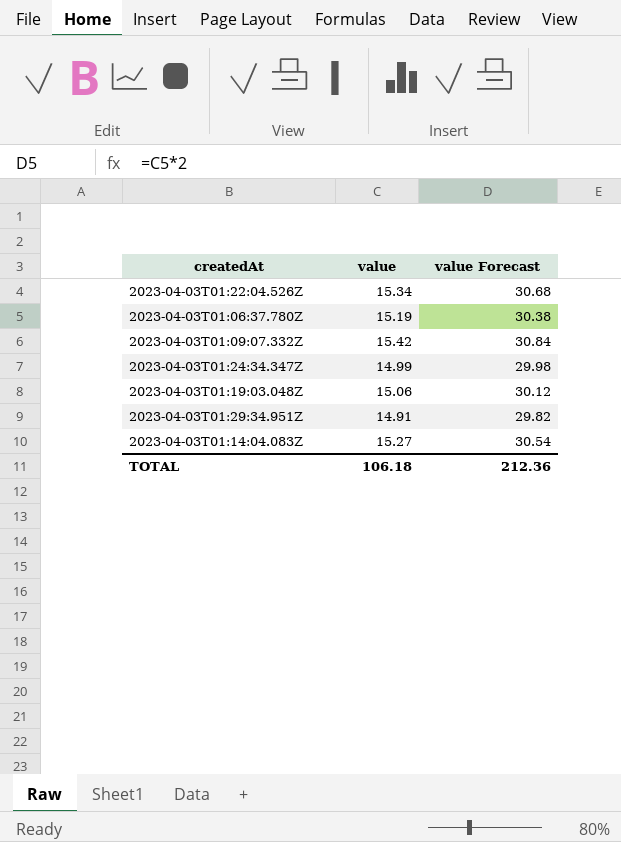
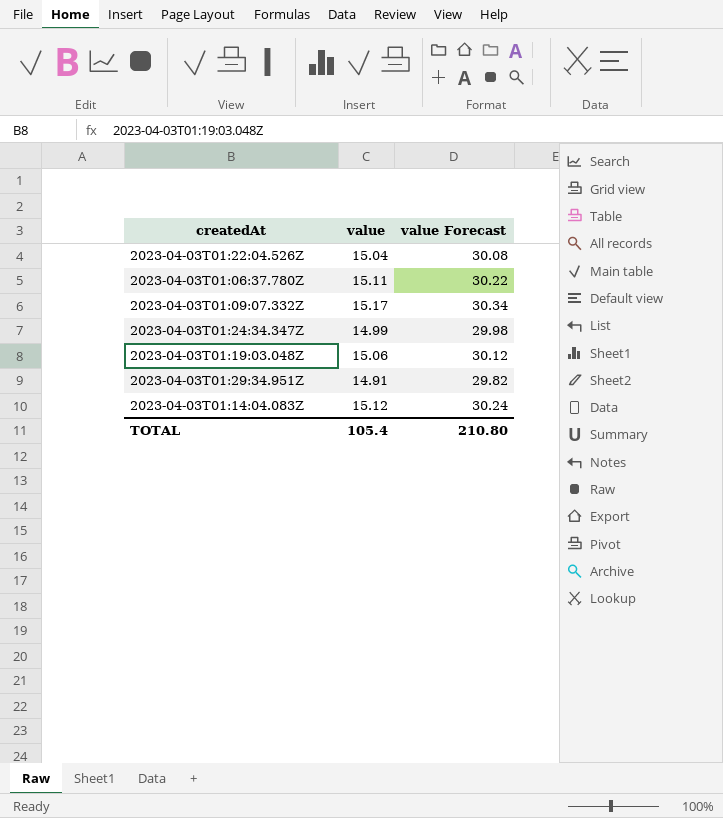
2023-04-03T01:22:04.526Z | value: 15.34 -> 15.04
2023-04-03T01:22:04.526Z | value Forecast: 30.68 -> 30.08
2023-04-03T01:06:37.780Z | value: 15.19 -> 15.11
2023-04-03T01:06:37.780Z | value Forecast: 30.38 -> 30.22
2023-04-03T01:09:07.332Z | value: 15.42 -> 15.17
2023-04-03T01:09:07.332Z | value Forecast: 30.84 -> 30.34
2023-04-03T01:14:04.083Z | value: 15.27 -> 15.12
2023-04-03T01:14:04.083Z | value Forecast: 30.54 -> 30.24
TOTAL | value: 106.18 -> 105.4
TOTAL | value Forecast: 212.36 -> 210.80

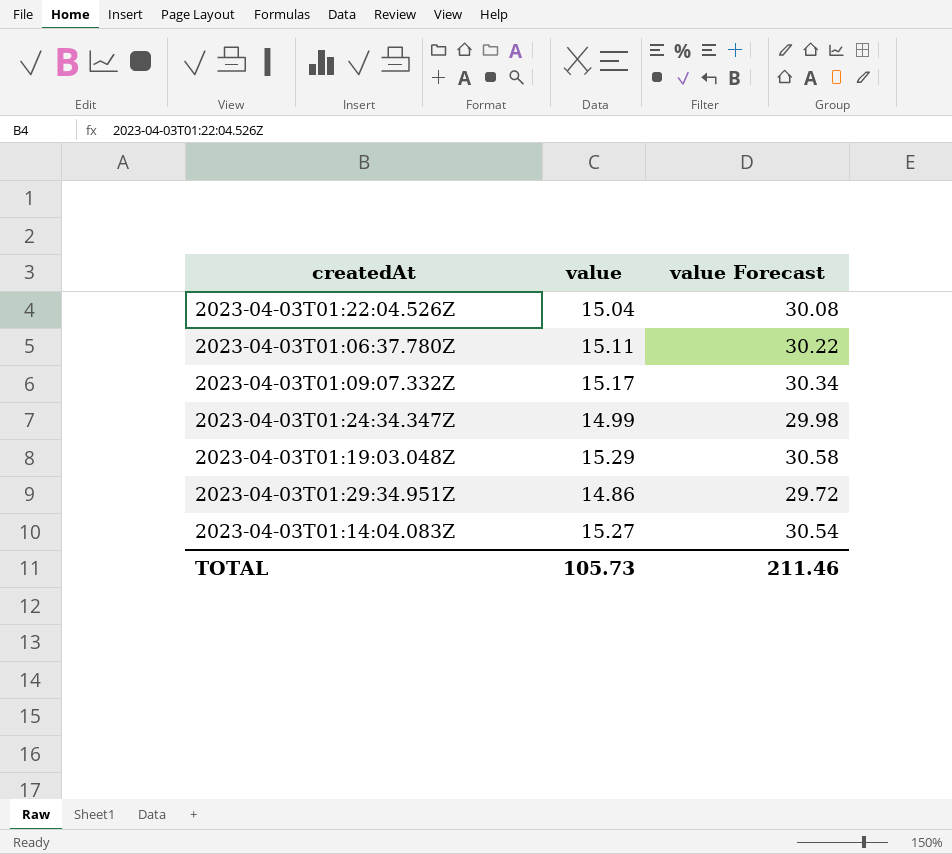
2023-04-03T01:19:03.048Z | value: 15.06 -> 15.29
2023-04-03T01:19:03.048Z | value Forecast: 30.12 -> 30.58
2023-04-03T01:29:34.951Z | value: 14.91 -> 14.86
2023-04-03T01:29:34.951Z | value Forecast: 29.82 -> 29.72
2023-04-03T01:14:04.083Z | value: 15.12 -> 15.27
2023-04-03T01:14:04.083Z | value Forecast: 30.24 -> 30.54
TOTAL | value: 105.4 -> 105.73
TOTAL | value Forecast: 210.80 -> 211.46

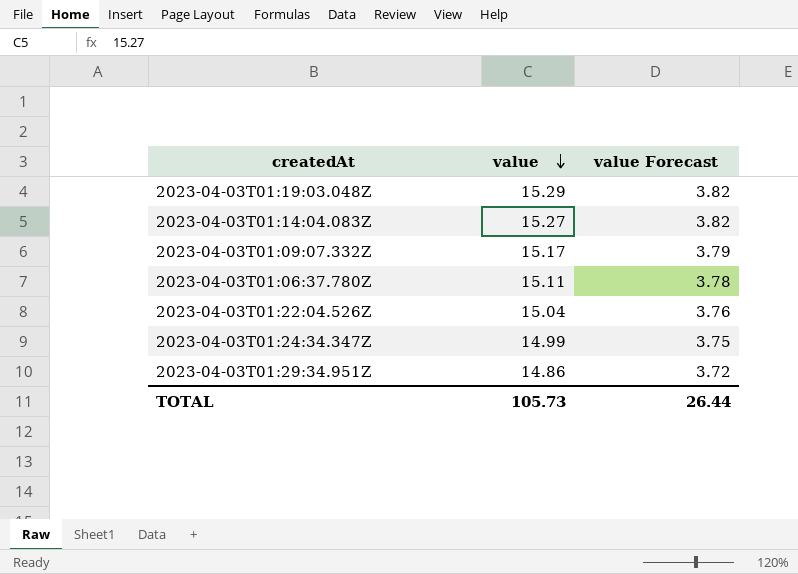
row order: none -> value descending
column value Forecast | formula: [value] * 2 -> [value] * 0.25
TOTAL | value Forecast: 211.46 -> 26.44

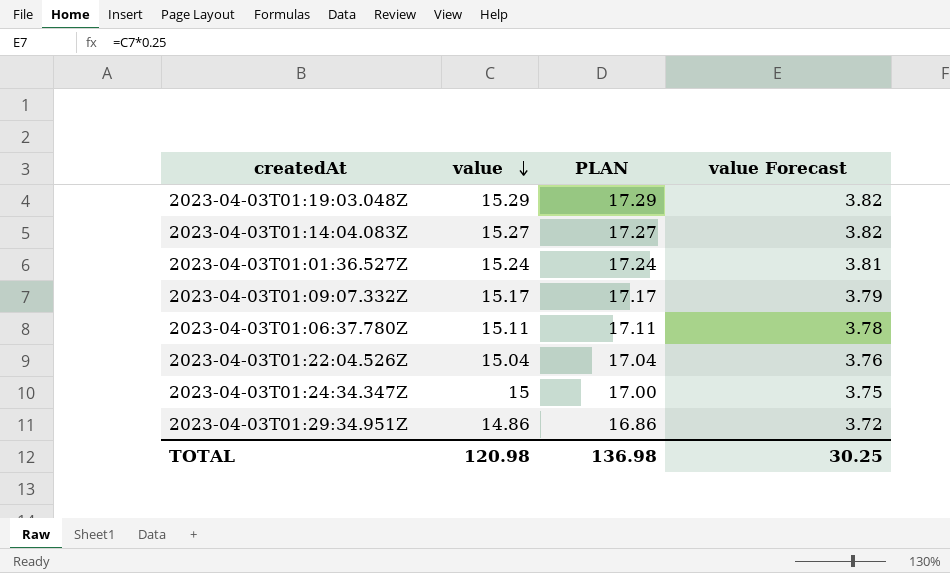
column PLAN | formula: none -> [value] + 2
row 2023-04-03T01:01:36.527Z: none -> 15.24 | 17.24 | 3.81
2023-04-03T01:24:34.347Z | value: 14.99 -> 15
TOTAL | value: 105.73 -> 120.98
TOTAL | value Forecast: 26.44 -> 30.25

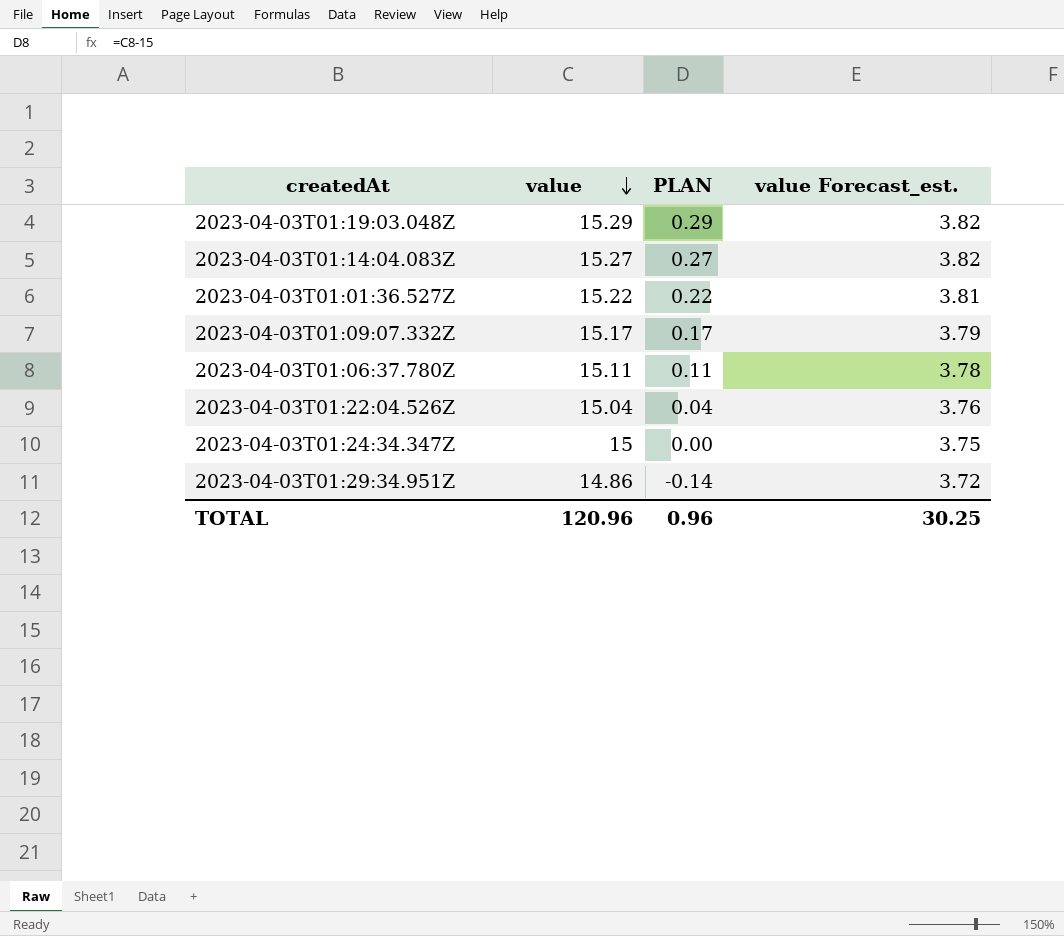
column PLAN | formula: [value] + 2 -> [value] - 15
column name: value Forecast -> value Forecast_est.
2023-04-03T01:01:36.527Z | value: 15.24 -> 15.22
TOTAL | value: 120.98 -> 120.96
TOTAL | PLAN: 136.98 -> 0.96

